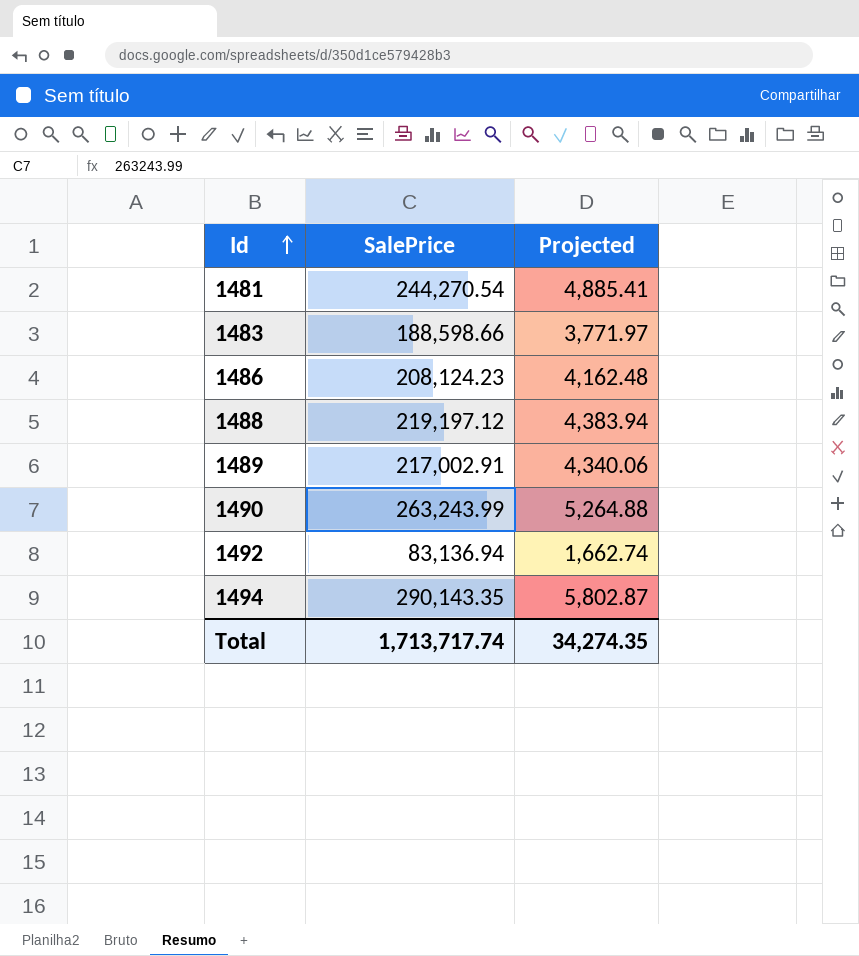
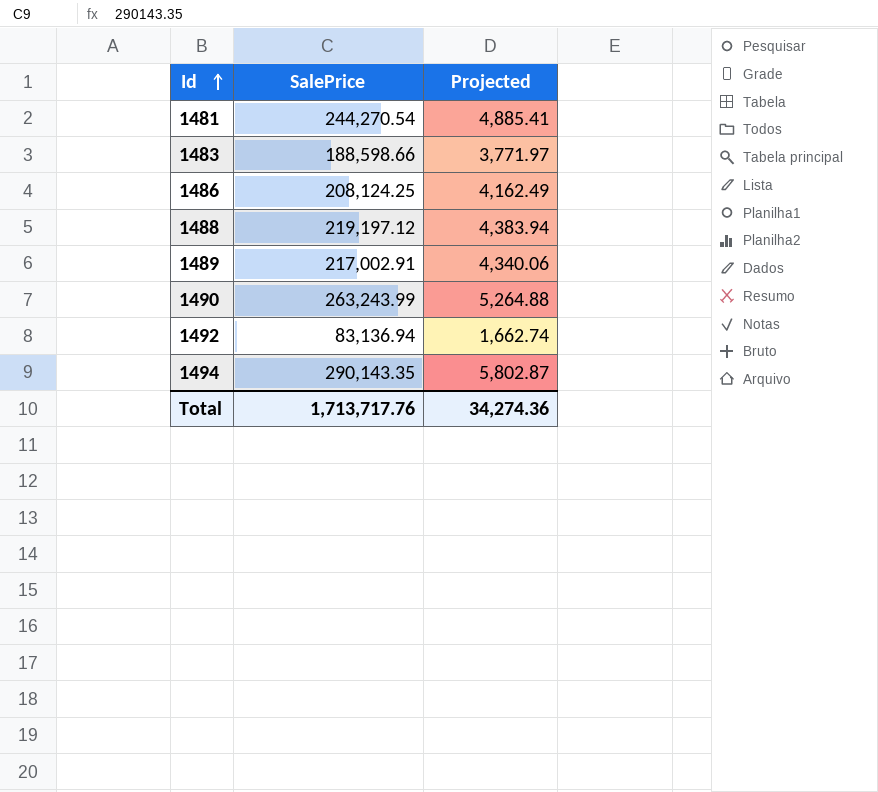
1486 | SalePrice: 208,124.23 -> 208,124.25
1486 | Projected: 4,162.48 -> 4,162.49
Total | SalePrice: 1,713,717.74 -> 1,713,717.76
Total | Projected: 34,274.35 -> 34,274.36

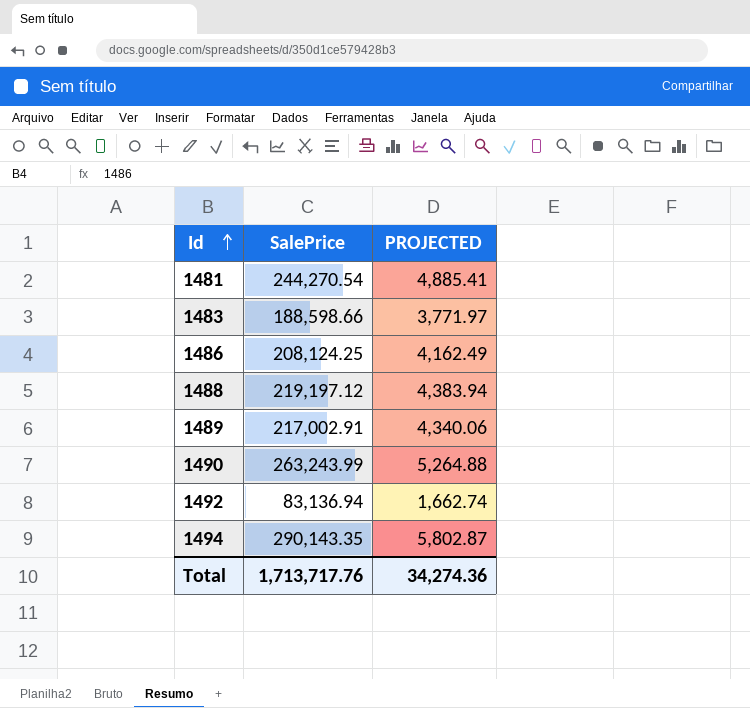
column name: Projected -> PROJECTED

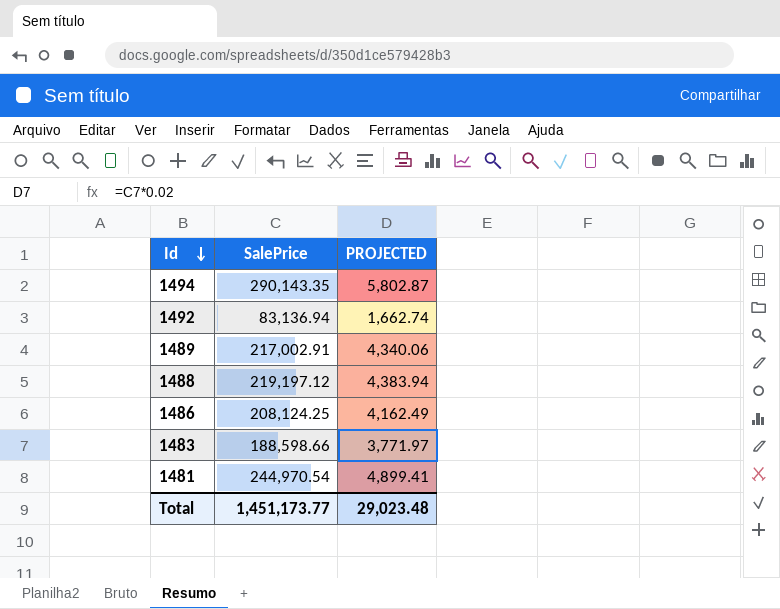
row order: Id ascending -> Id descending
row 1490: 263,243.99 | 5,264.88 -> none
1481 | SalePrice: 244,270.54 -> 244,970.54
1481 | PROJECTED: 4,885.41 -> 4,899.41
Total | SalePrice: 1,713,717.76 -> 1,451,173.77
Total | PROJECTED: 34,274.36 -> 29,023.48

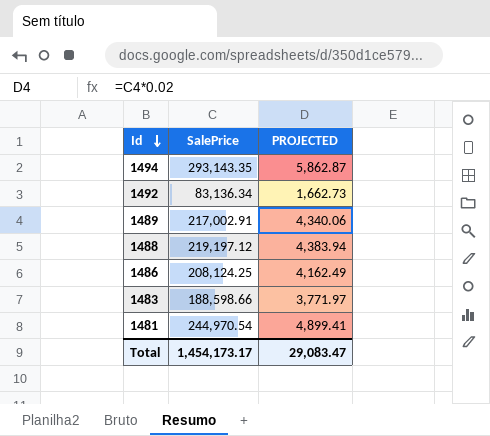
1494 | SalePrice: 290,143.35 -> 293,143.35
1494 | PROJECTED: 5,802.87 -> 5,862.87
1492 | SalePrice: 83,136.94 -> 83,136.34
1492 | PROJECTED: 1,662.74 -> 1,662.73
Total | SalePrice: 1,451,173.77 -> 1,454,173.17
Total | PROJECTED: 29,023.48 -> 29,083.47

